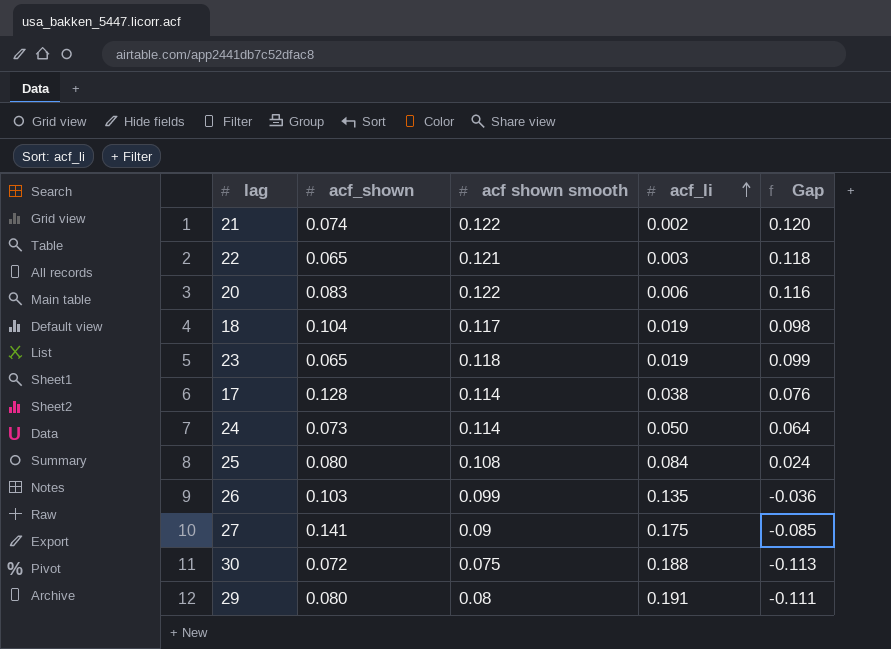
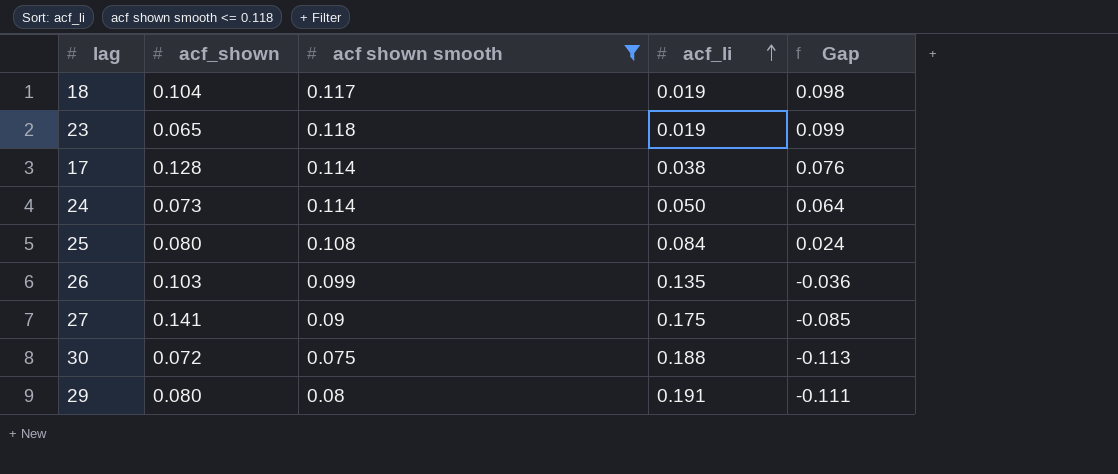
filter: none -> acf shown smooth <= 0.118

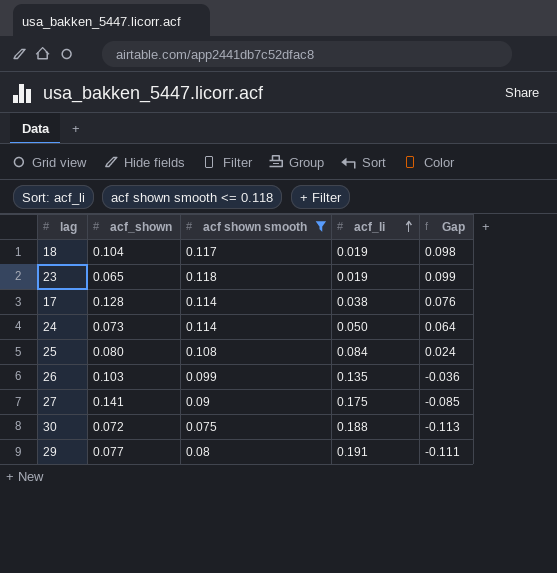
29 | acf_shown: 0.080 -> 0.077

